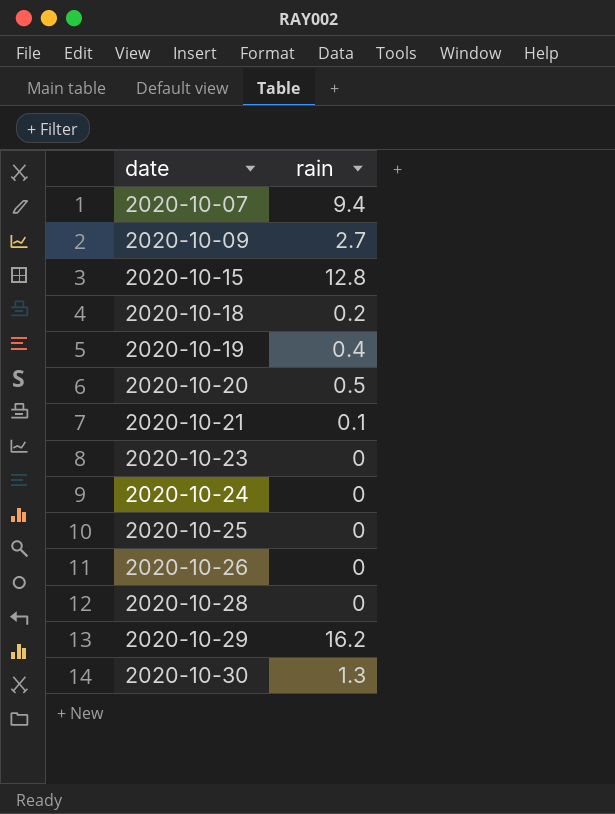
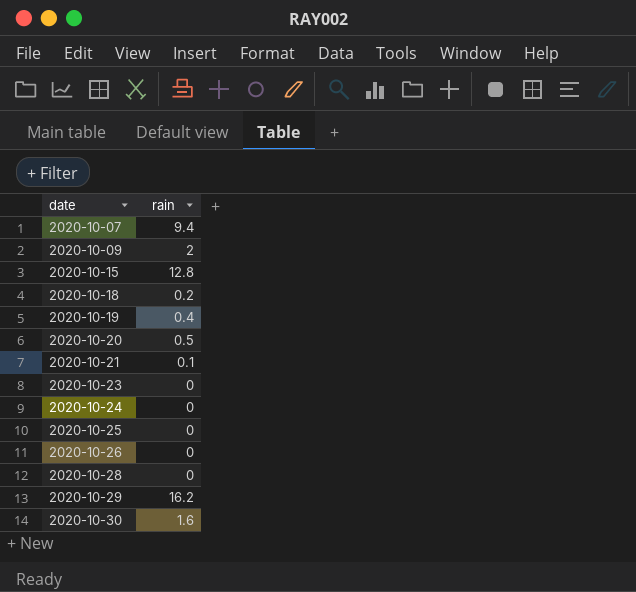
2020-10-09 | rain: 2.7 -> 2
2020-10-30 | rain: 1.3 -> 1.6

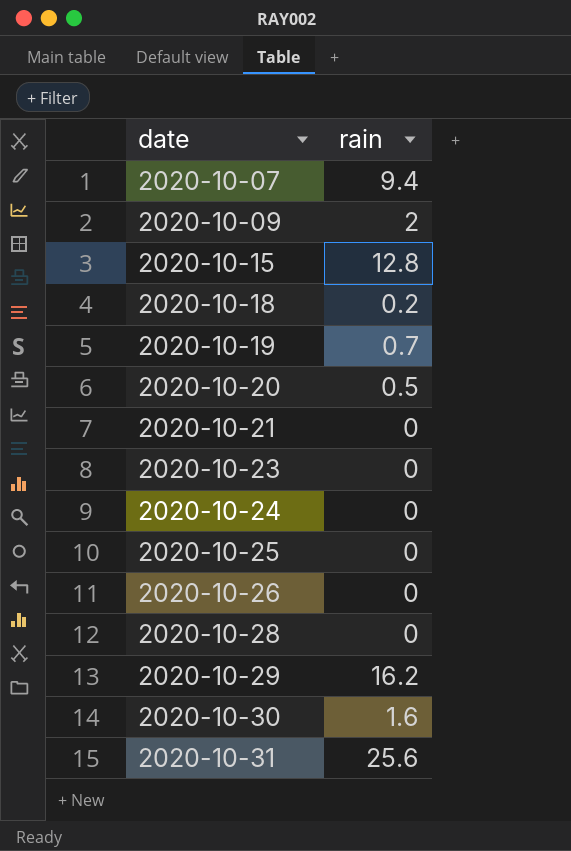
2020-10-19 | rain: 0.4 -> 0.7
2020-10-21 | rain: 0.1 -> 0
row 2020-10-31: none -> 25.6

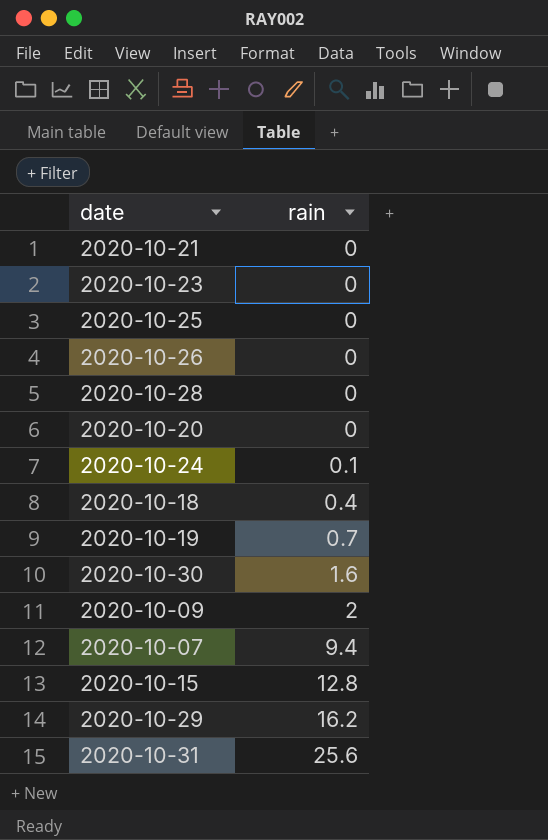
row order: date ascending -> rain ascending
2020-10-20 | rain: 0.5 -> 0
2020-10-24 | rain: 0 -> 0.1
2020-10-18 | rain: 0.2 -> 0.4

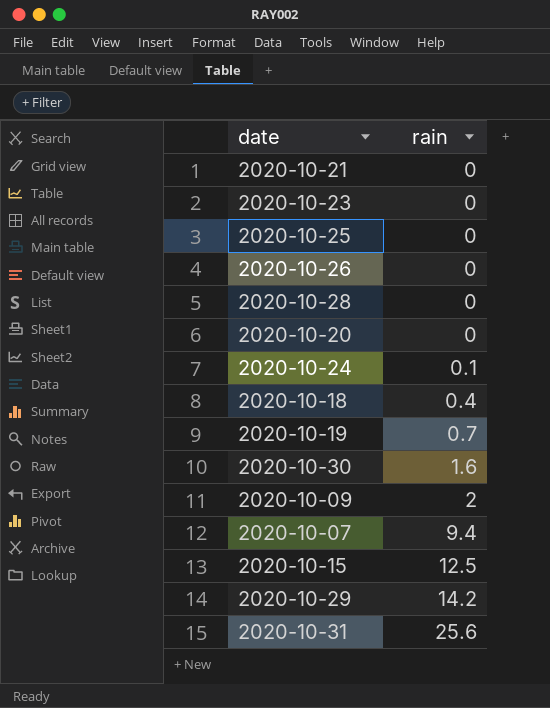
2020-10-15 | rain: 12.8 -> 12.5
2020-10-29 | rain: 16.2 -> 14.2

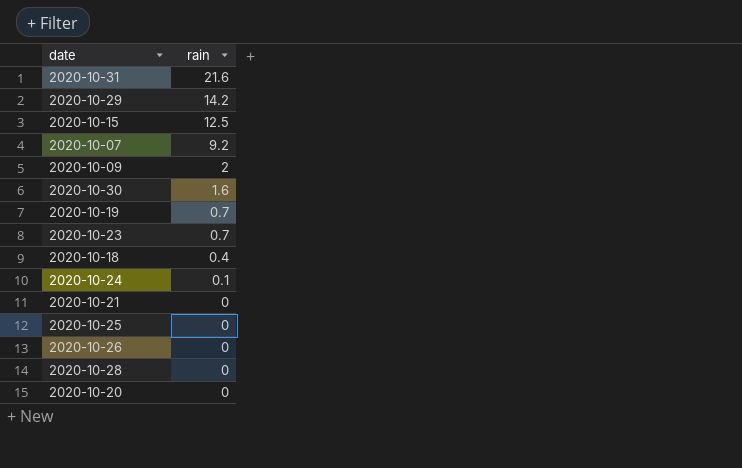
row order: rain ascending -> rain descending
2020-10-31 | rain: 25.6 -> 21.6
2020-10-07 | rain: 9.4 -> 9.2
2020-10-23 | rain: 0 -> 0.7

